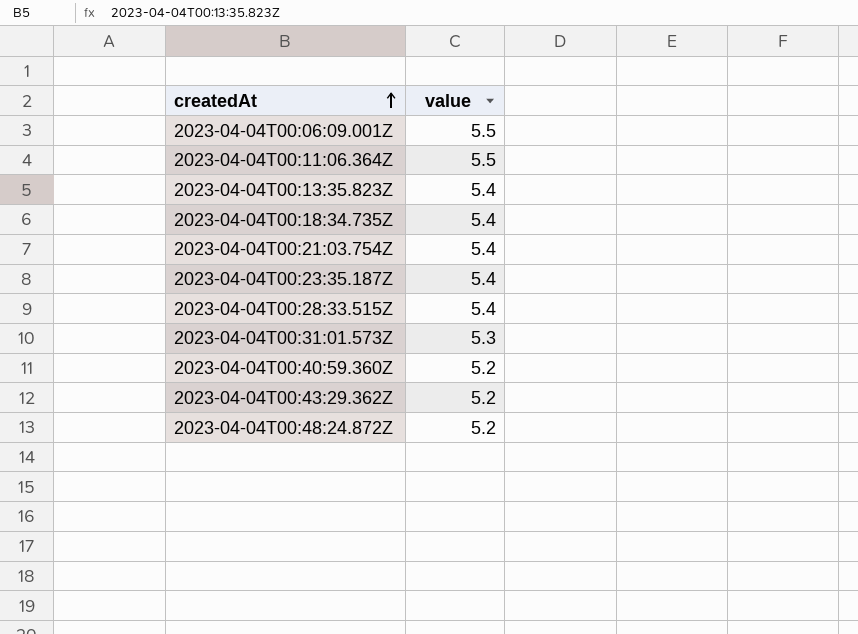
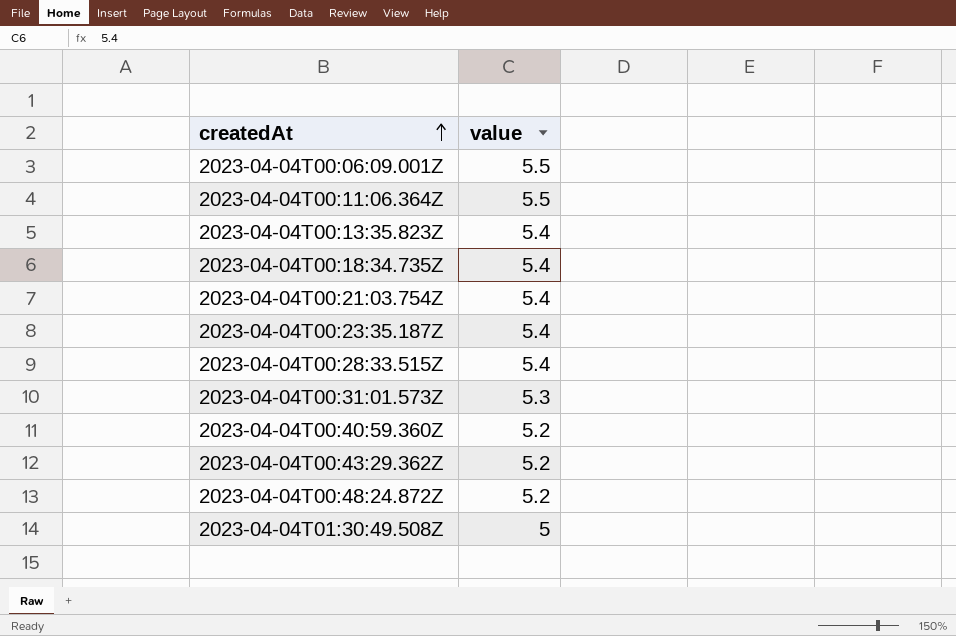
row 2023-04-04T01:30:49.508Z: none -> 5

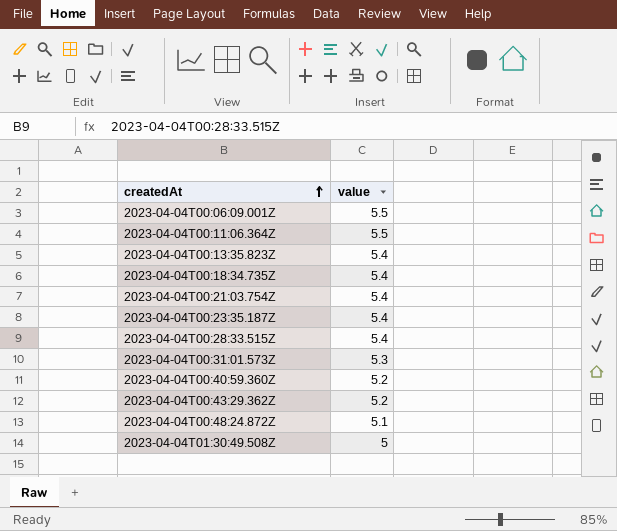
2023-04-04T00:48:24.872Z | value: 5.2 -> 5.1

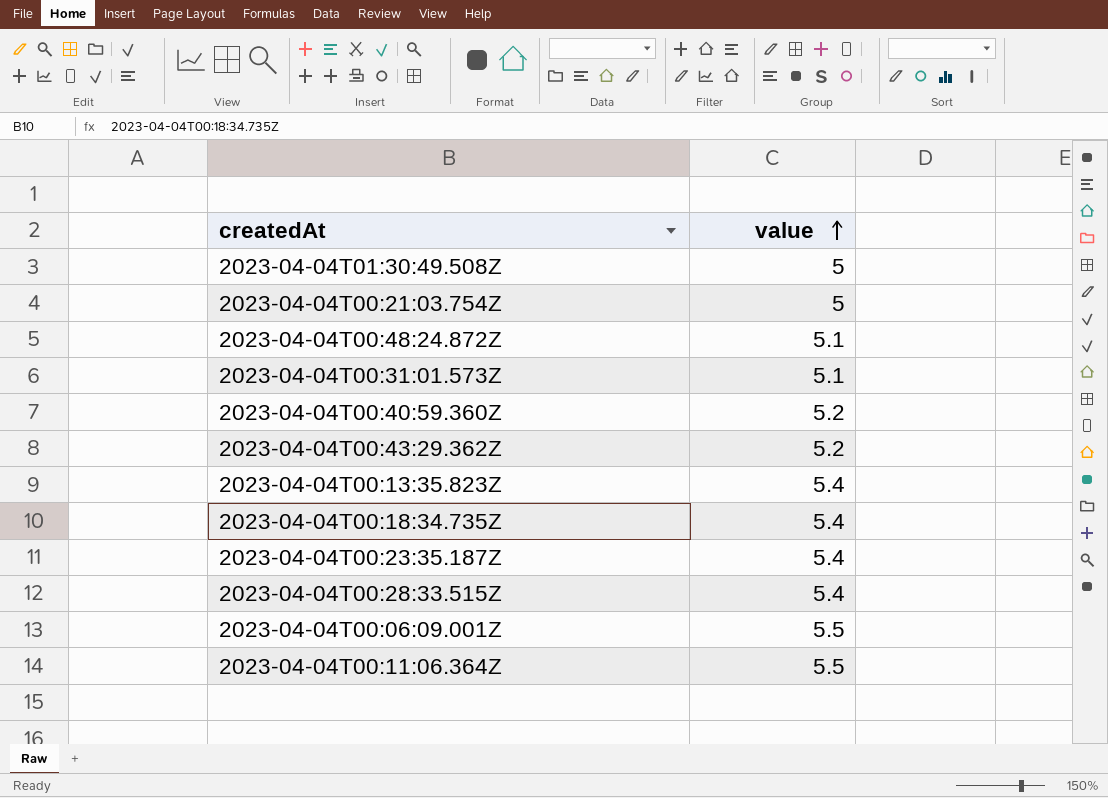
row order: createdAt ascending -> value ascending
2023-04-04T00:21:03.754Z | value: 5.4 -> 5
2023-04-04T00:31:01.573Z | value: 5.3 -> 5.1

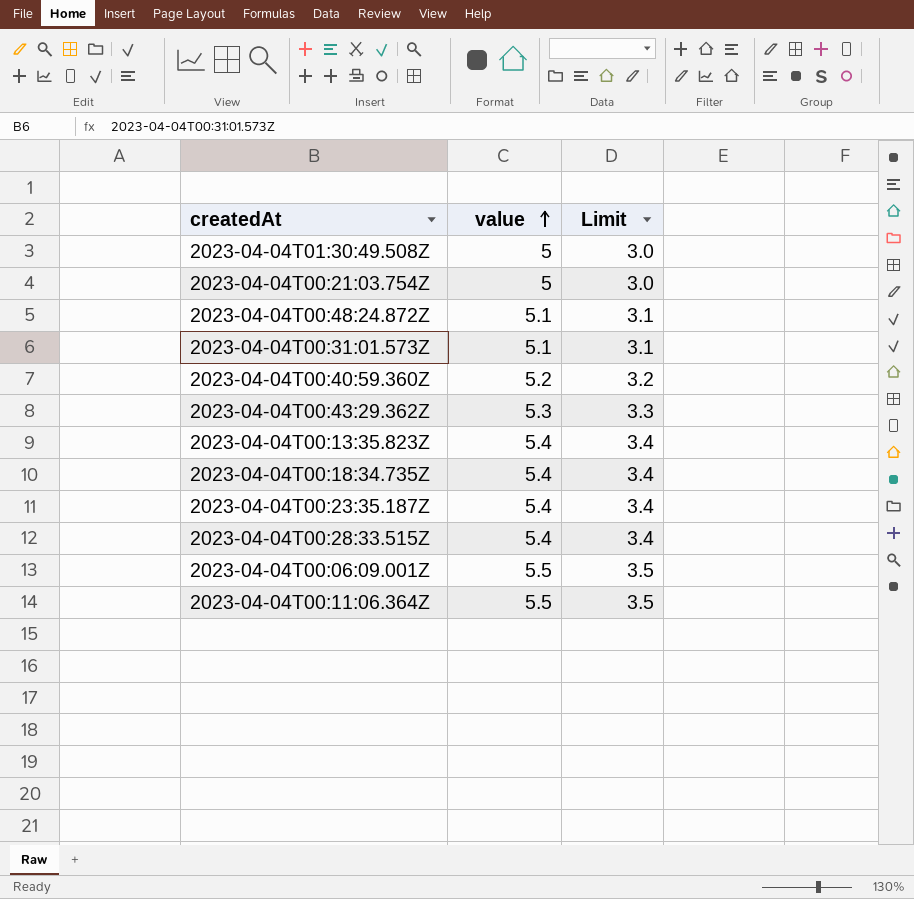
column Limit | formula: none -> [value] - 2
2023-04-04T00:43:29.362Z | value: 5.2 -> 5.3

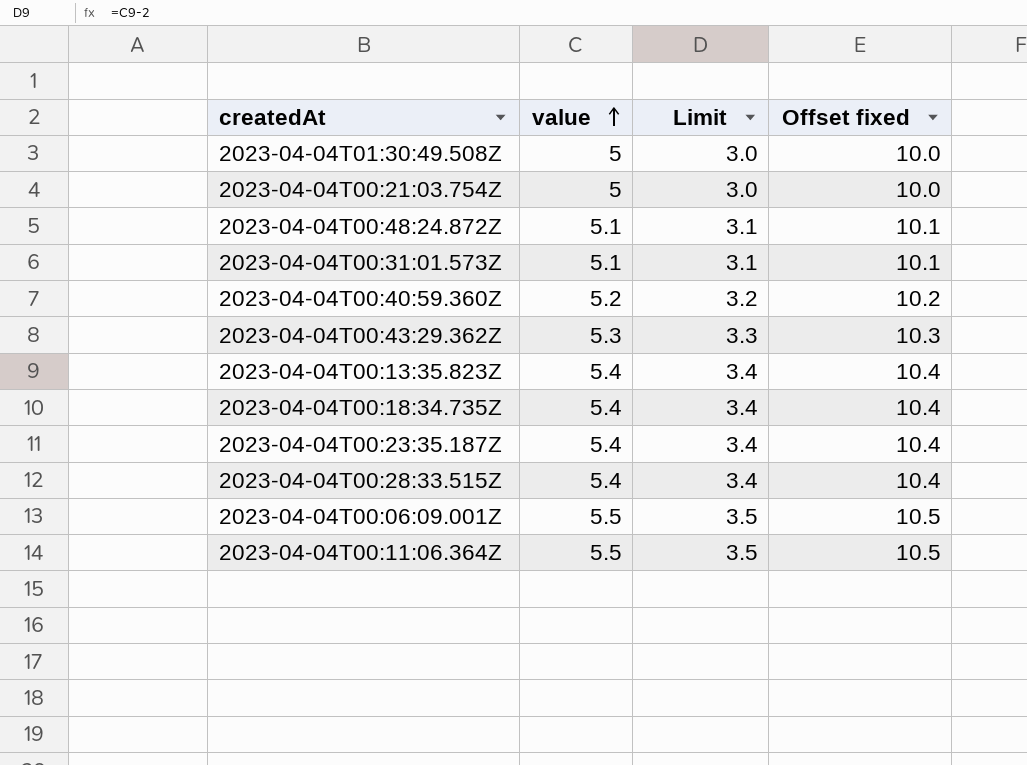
column Offset fixed | formula: none -> [value] + 5

